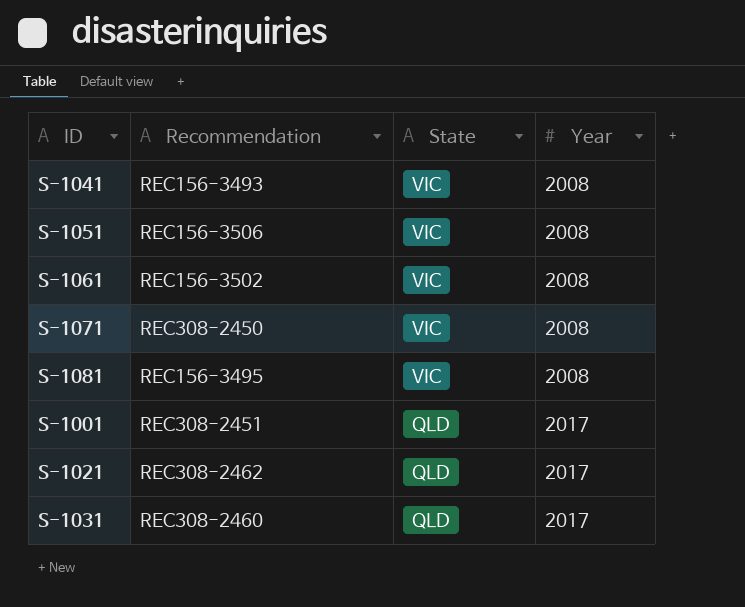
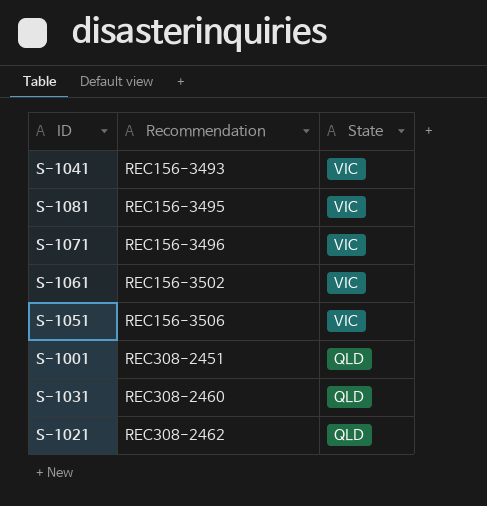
row order: State descending -> Recommendation ascending
column Year | position: 4 -> none
S-1071 | Recommendation: REC308-2450 -> REC156-3496

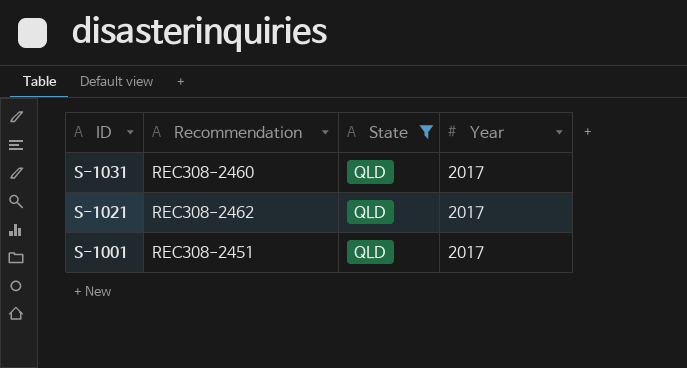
filter: none -> State = QLD
row order: Recommendation ascending -> ID descending
column Year | position: none -> 4

